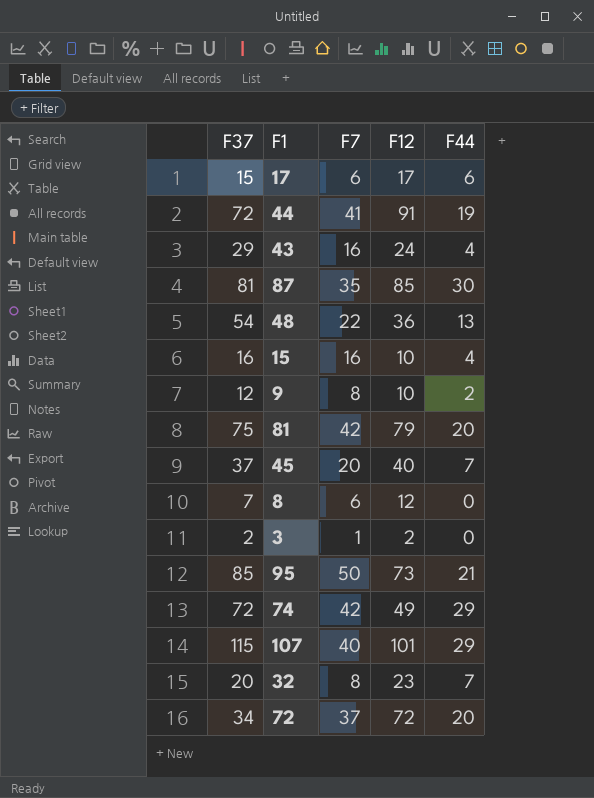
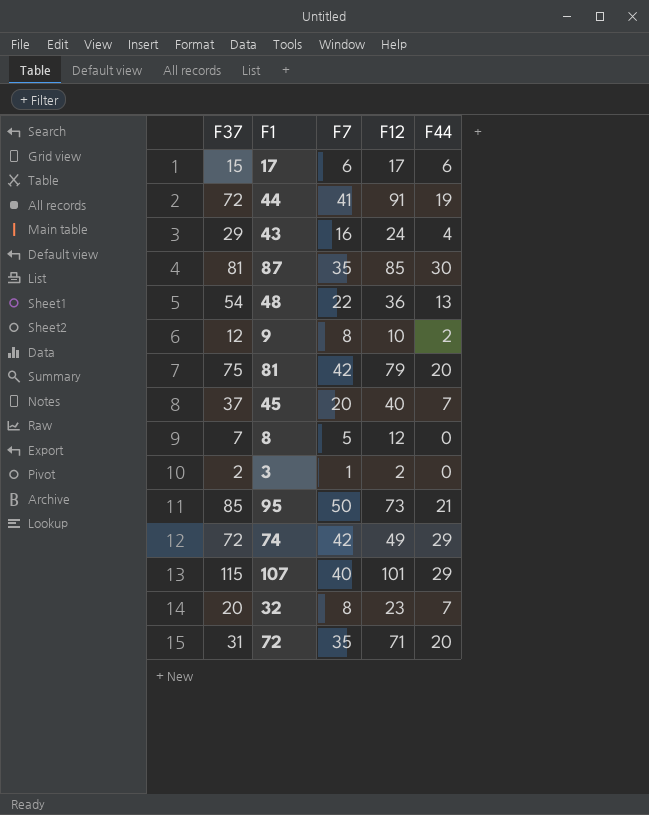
row 15: 16 | 16 | 10 | 4 -> none
8 | F7: 6 -> 5
72 | F37: 34 -> 31
72 | F7: 37 -> 35
72 | F12: 72 -> 71

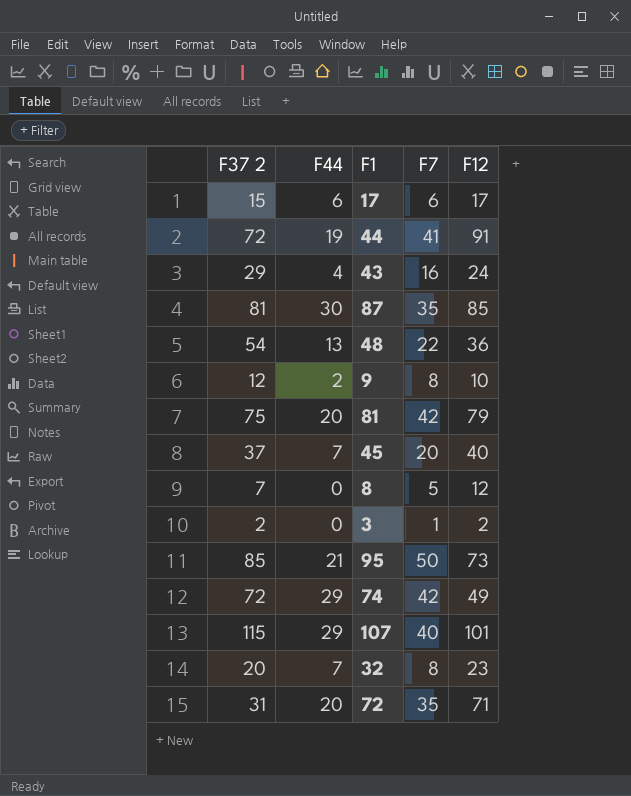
column name: F37 -> F37 2
column F44 | position: 5 -> 2

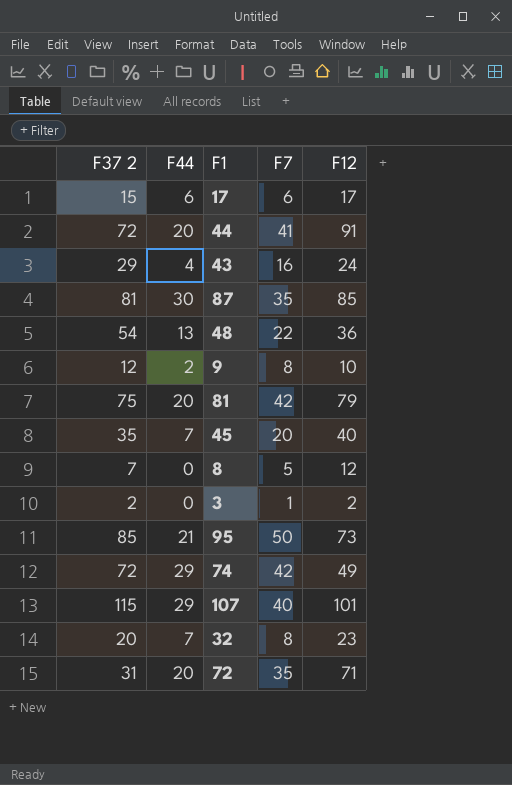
44 | F44: 19 -> 20
45 | F37 2: 37 -> 35

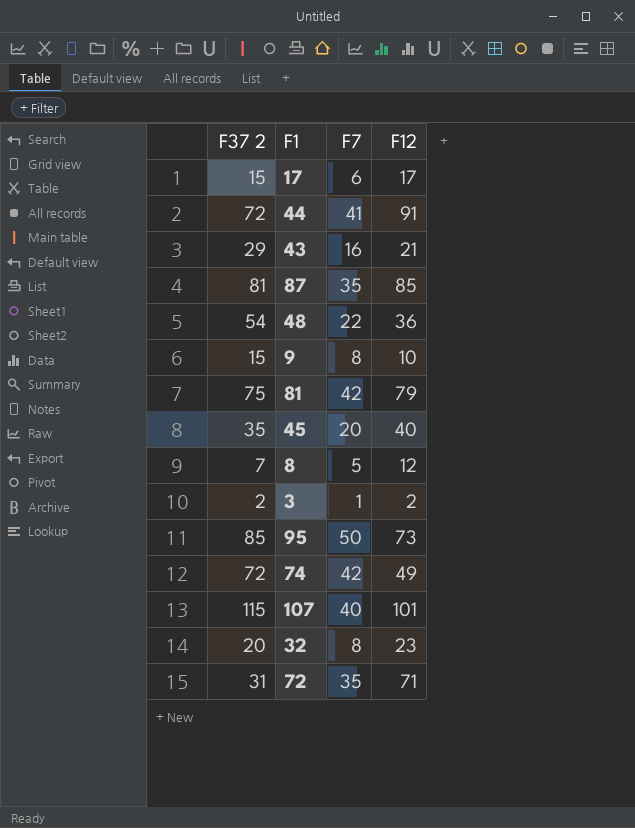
column F44 | position: 2 -> none
43 | F12: 24 -> 21
9 | F37 2: 12 -> 15

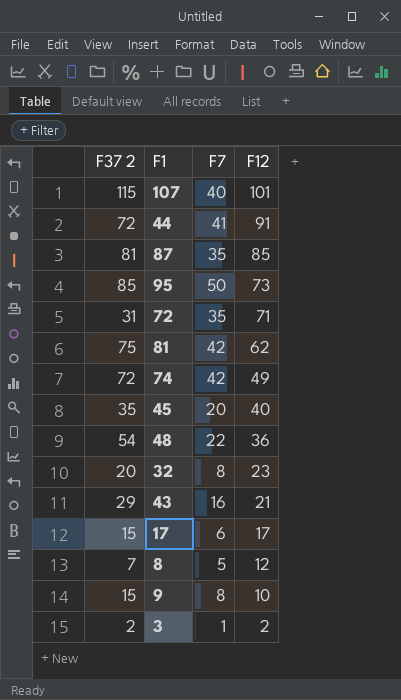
row order: none -> F12 descending
81 | F12: 79 -> 62

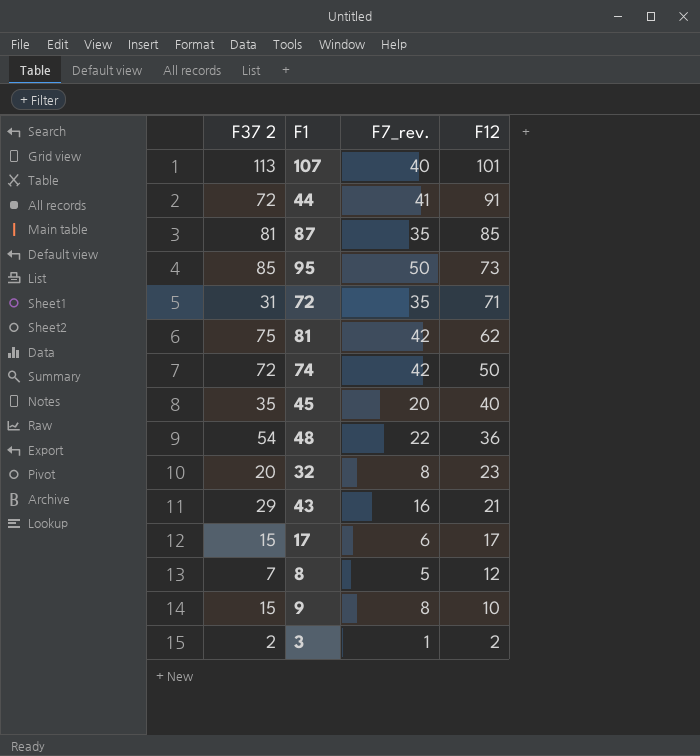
column name: F7 -> F7_rev.
107 | F37 2: 115 -> 113
74 | F12: 49 -> 50

